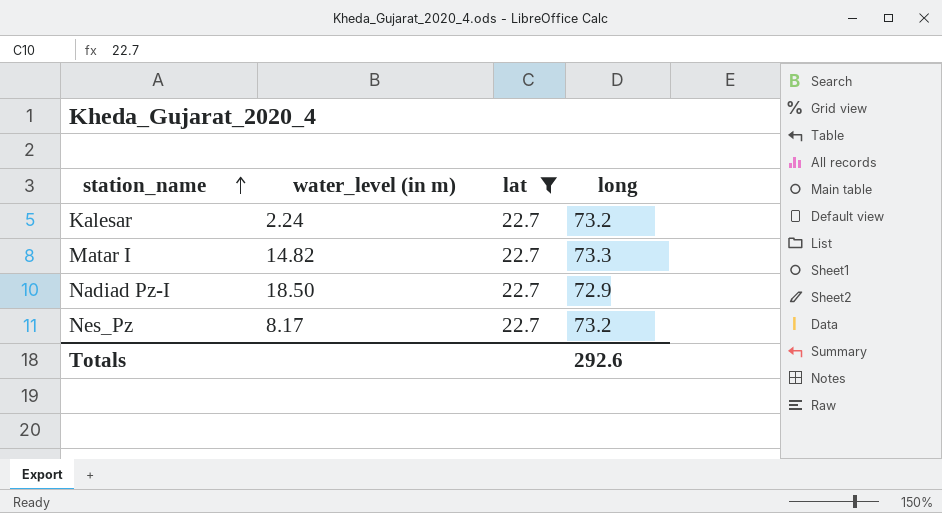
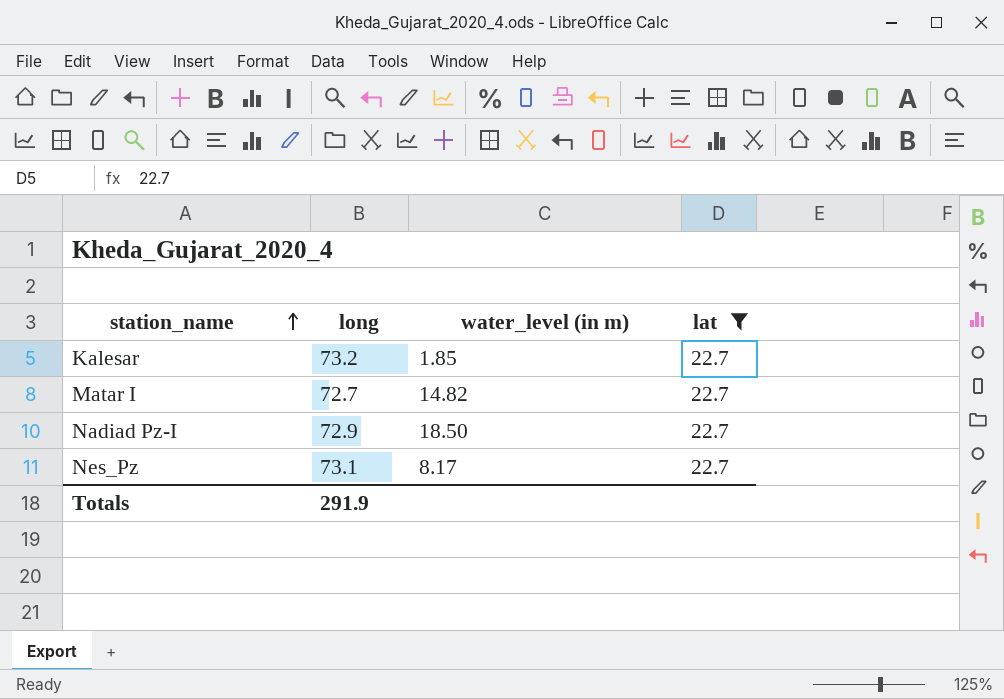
column long | position: 4 -> 2
Kalesar | water_level (in m): 2.24 -> 1.85
Matar I | long: 73.3 -> 72.7
Nes_Pz | long: 73.2 -> 73.1
Totals | long: 292.6 -> 291.9

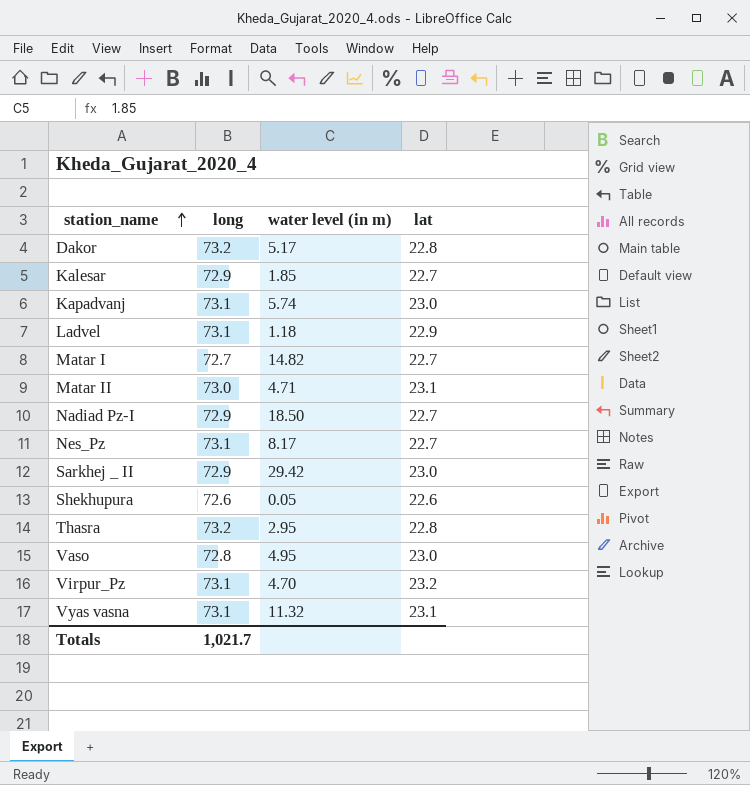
filter: lat = 22.7 -> none
column name: water_level (in m) -> water level (in m)
Kalesar | long: 73.2 -> 72.9
Totals | long: 291.9 -> 1,021.7

